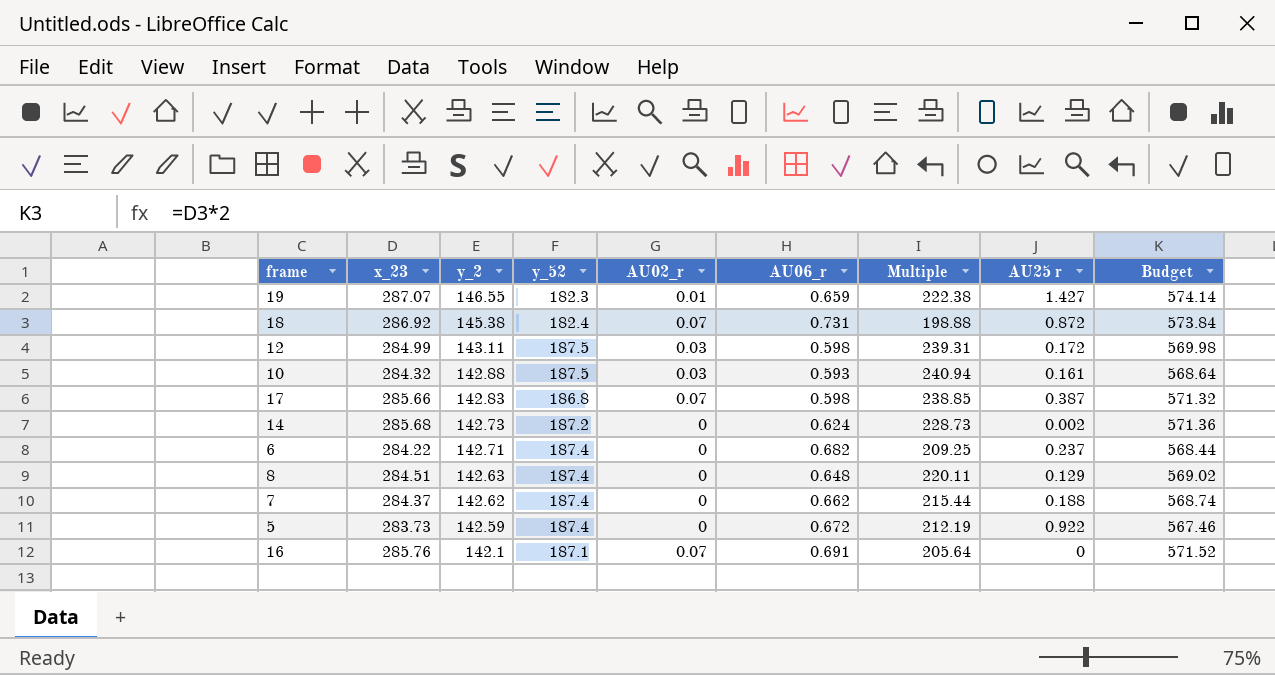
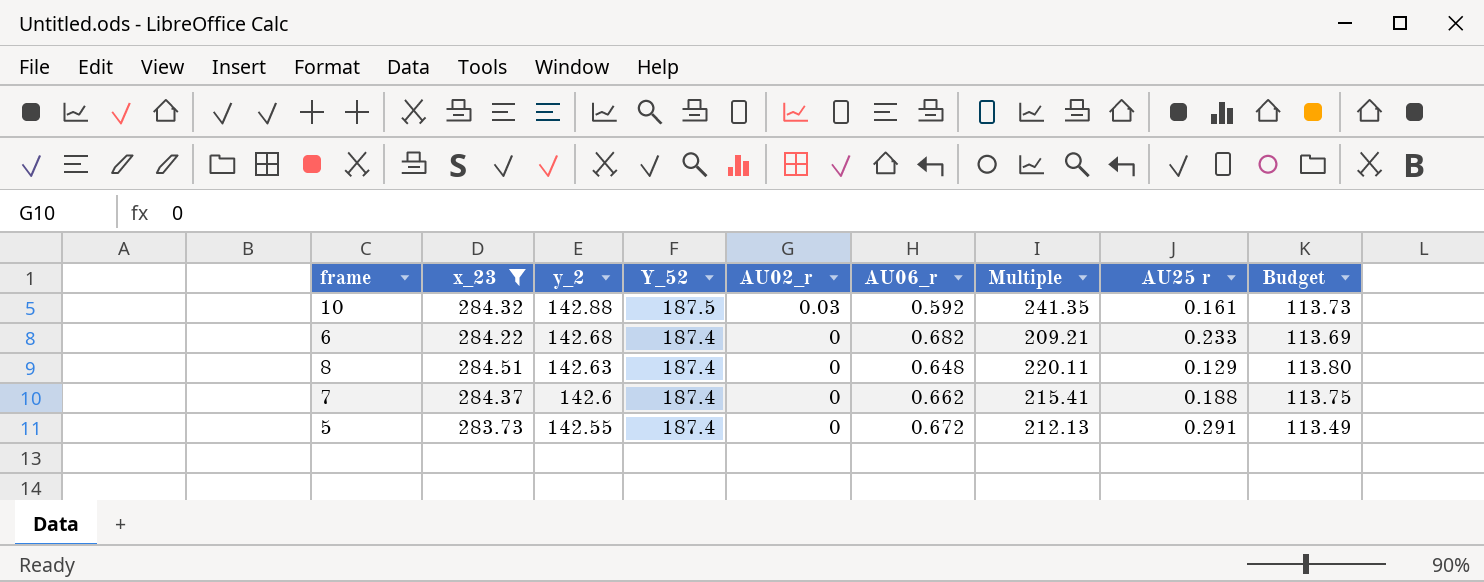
filter: none -> x_23 <= 284.51
column name: y_52 -> Y_52
column Budget | formula: [x_23] * 2 -> [x_23] * 0.4
10 | AU06_r: 0.593 -> 0.592
10 | Multiple: 240.94 -> 241.35
6 | y_2: 142.71 -> 142.68
6 | Multiple: 209.25 -> 209.21
6 | AU25 r: 0.237 -> 0.233
7 | y_2: 142.62 -> 142.6
7 | Multiple: 215.44 -> 215.41
5 | y_2: 142.59 -> 142.55
5 | Multiple: 212.19 -> 212.13
5 | AU25 r: 0.922 -> 0.291

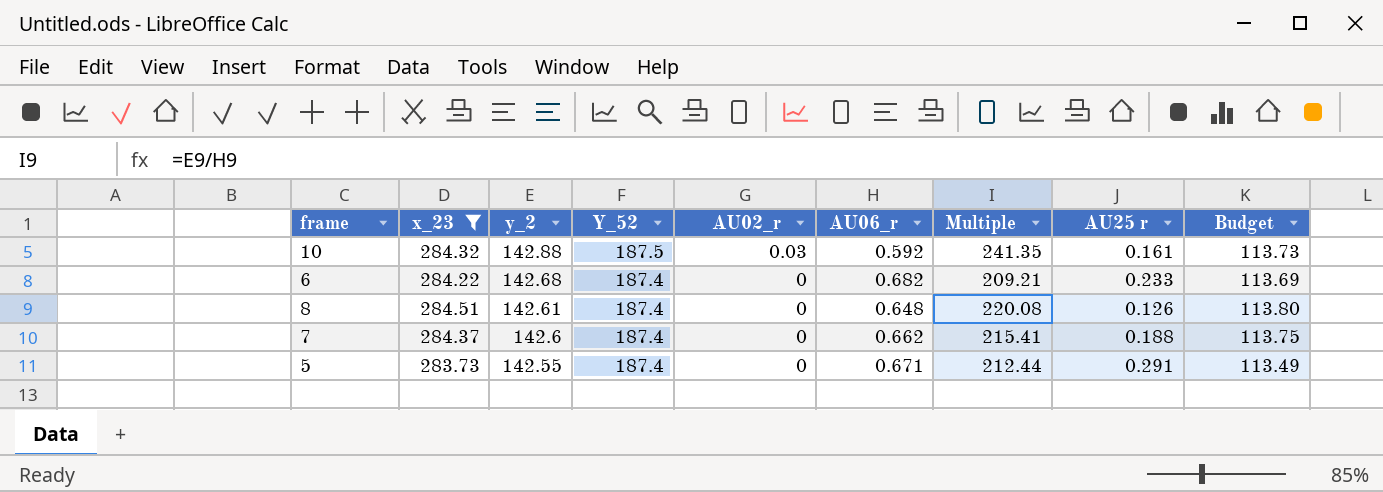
8 | y_2: 142.63 -> 142.61
8 | Multiple: 220.11 -> 220.08
8 | AU25 r: 0.129 -> 0.126
5 | AU06_r: 0.672 -> 0.671
5 | Multiple: 212.13 -> 212.44

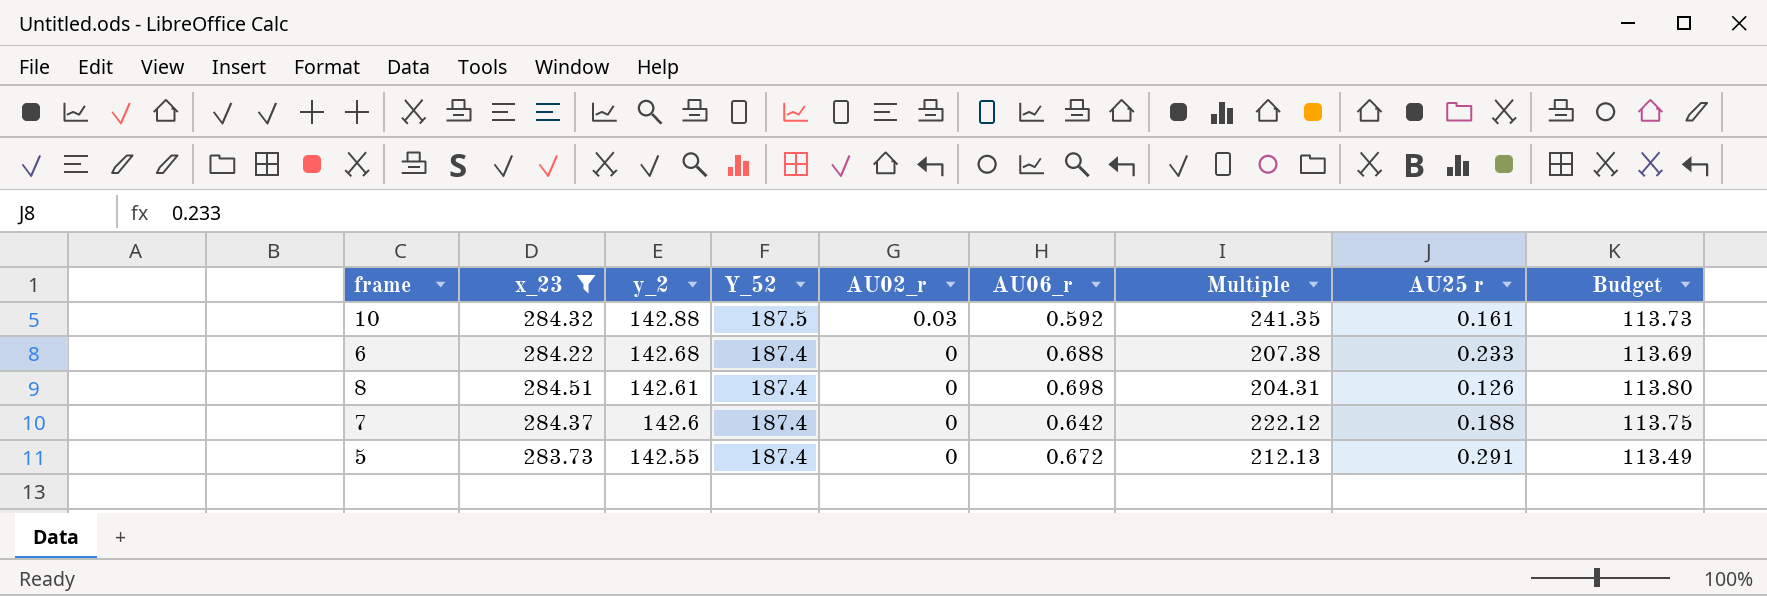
6 | AU06_r: 0.682 -> 0.688
6 | Multiple: 209.21 -> 207.38
8 | AU06_r: 0.648 -> 0.698
8 | Multiple: 220.08 -> 204.31
7 | AU06_r: 0.662 -> 0.642
7 | Multiple: 215.41 -> 222.12
5 | AU06_r: 0.671 -> 0.672
5 | Multiple: 212.44 -> 212.13

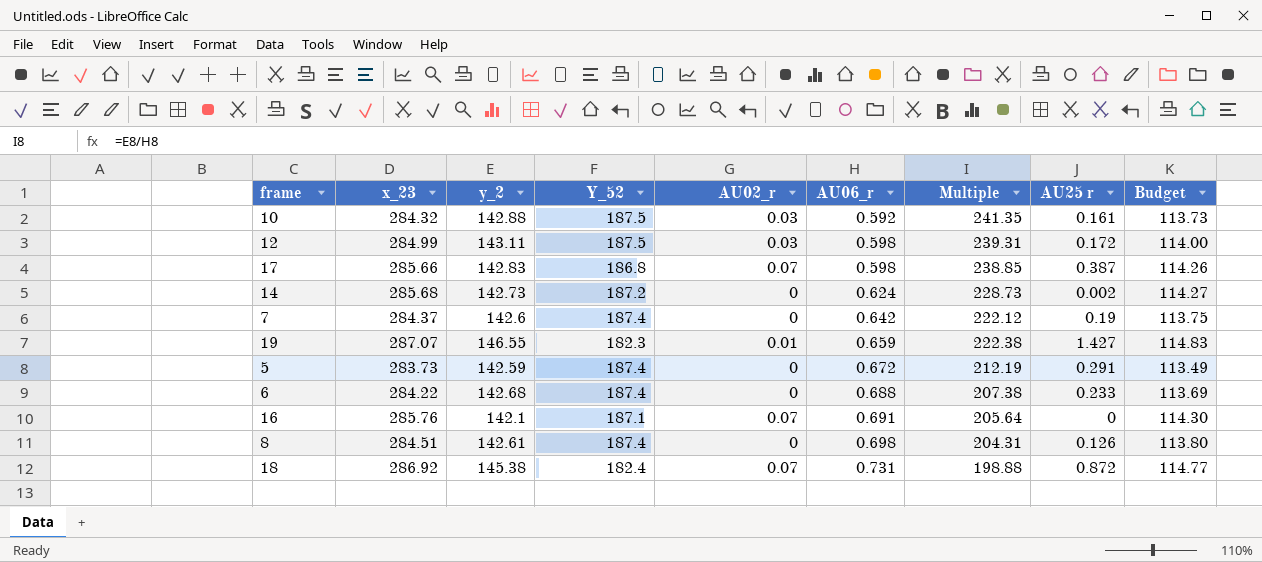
filter: x_23 <= 284.51 -> none
row order: y_2 descending -> AU06_r ascending
7 | AU25 r: 0.188 -> 0.19
5 | y_2: 142.55 -> 142.59
5 | Multiple: 212.13 -> 212.19

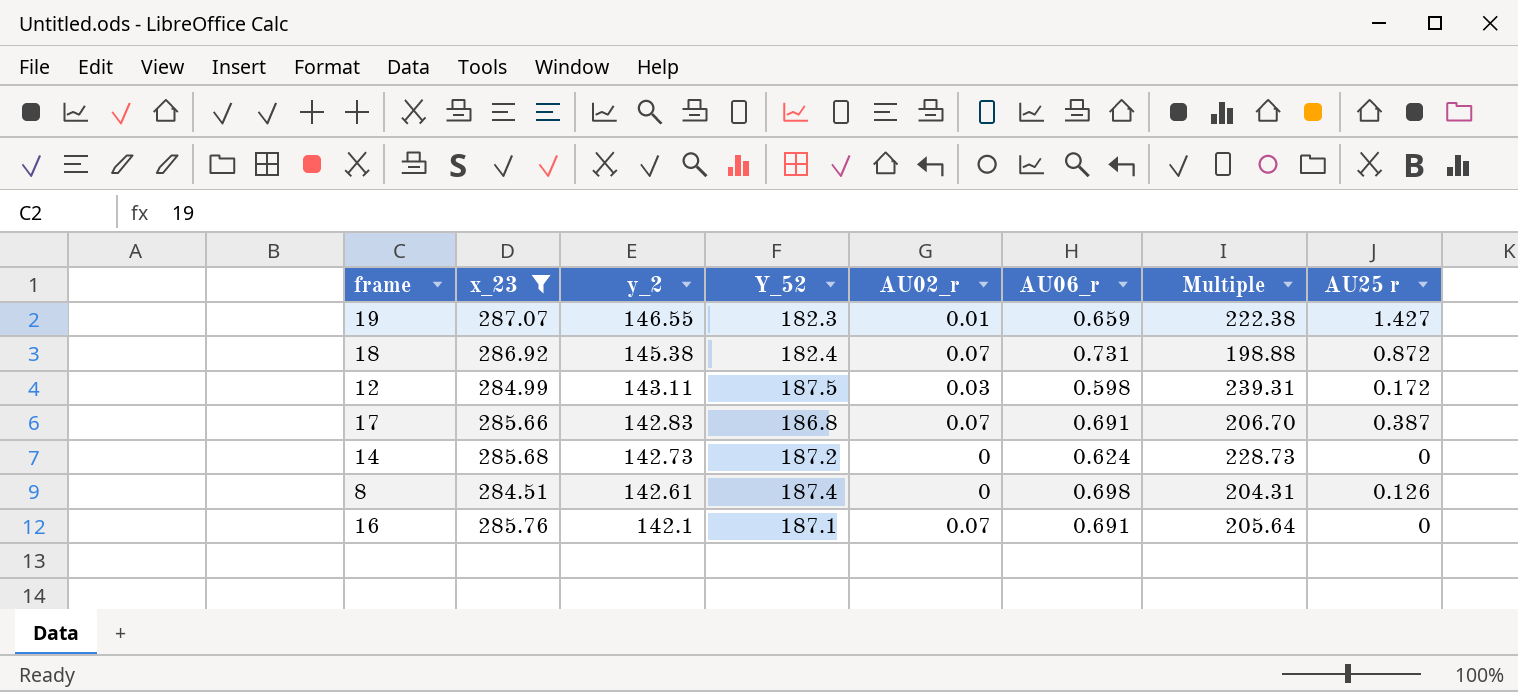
filter: none -> x_23 >= 284.51
row order: AU06_r ascending -> y_2 descending
column Budget | formula: [x_23] * 0.4 -> none
17 | AU06_r: 0.598 -> 0.691
17 | Multiple: 238.85 -> 206.70
14 | AU25 r: 0.002 -> 0

